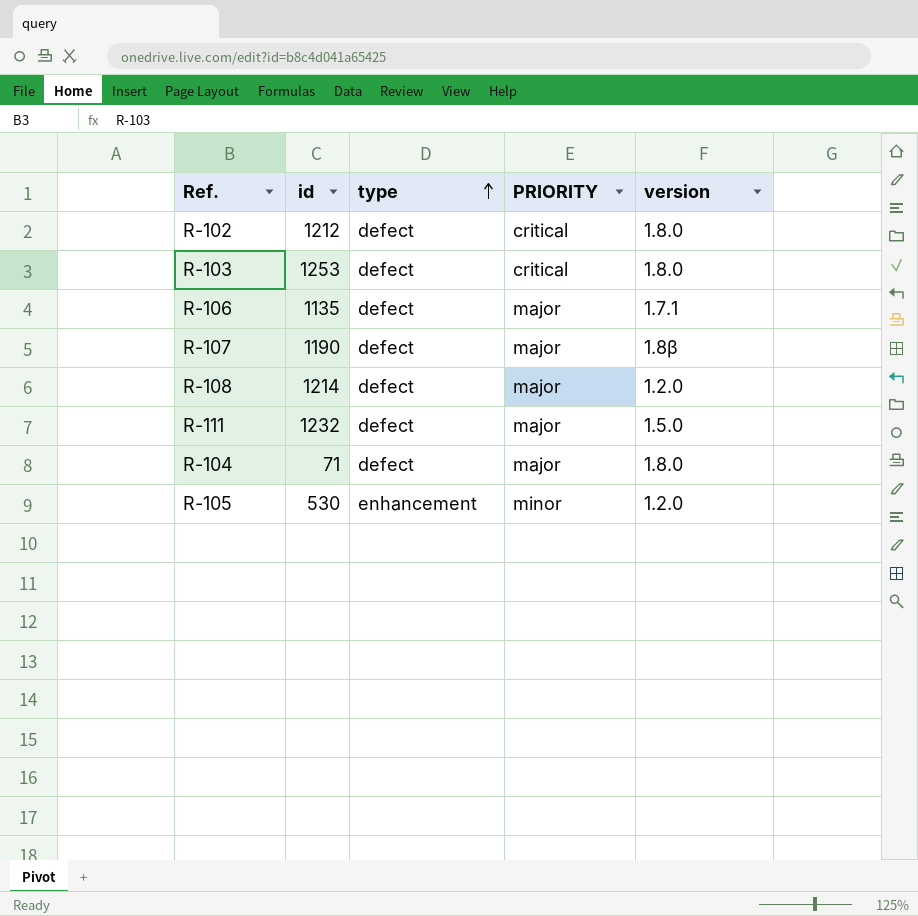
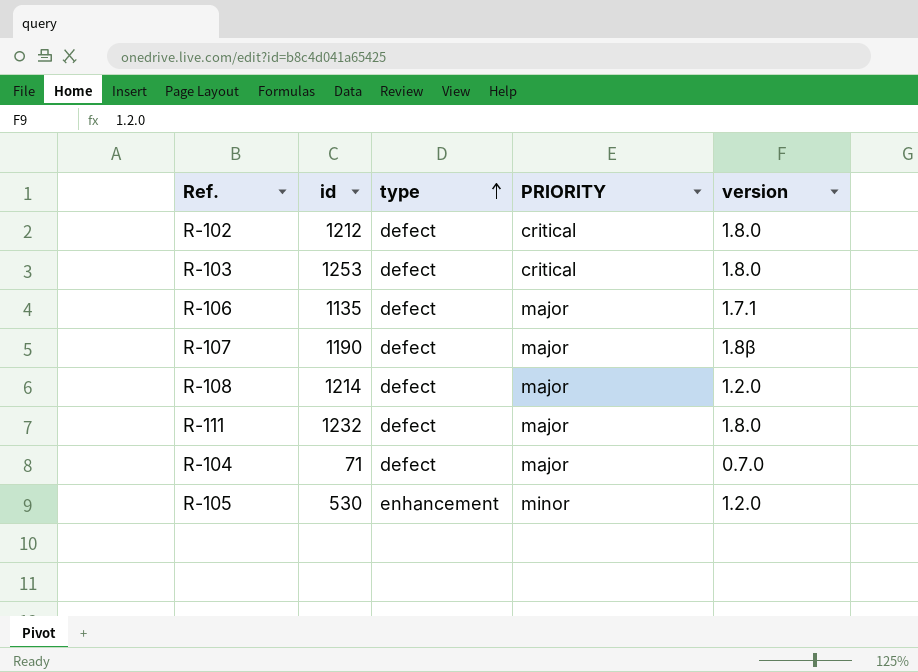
R-111 | version: 1.5.0 -> 1.8.0
R-104 | version: 1.8.0 -> 0.7.0

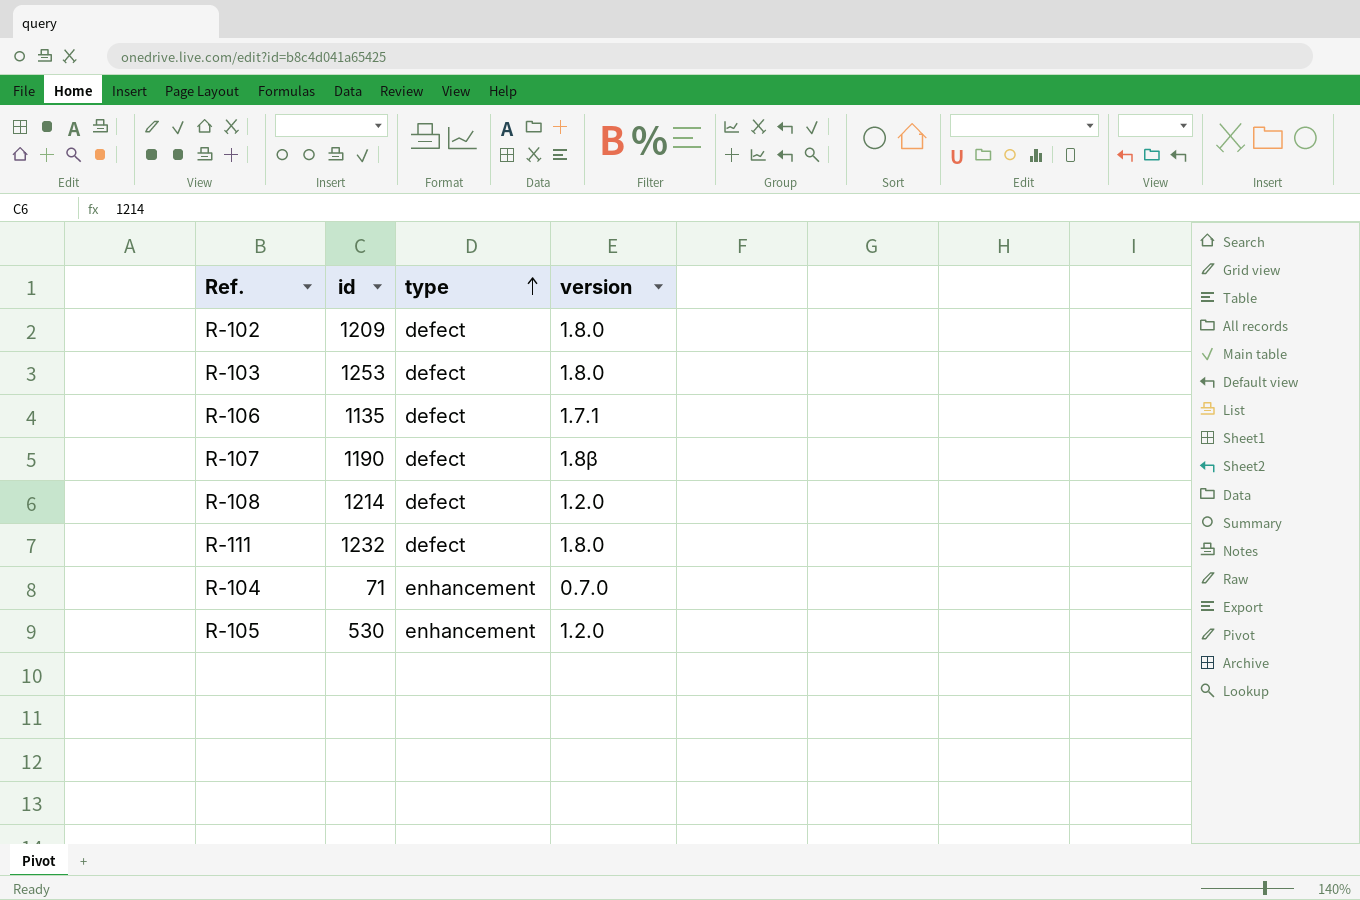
column PRIORITY | position: 4 -> none
R-102 | id: 1212 -> 1209
R-104 | type: defect -> enhancement

